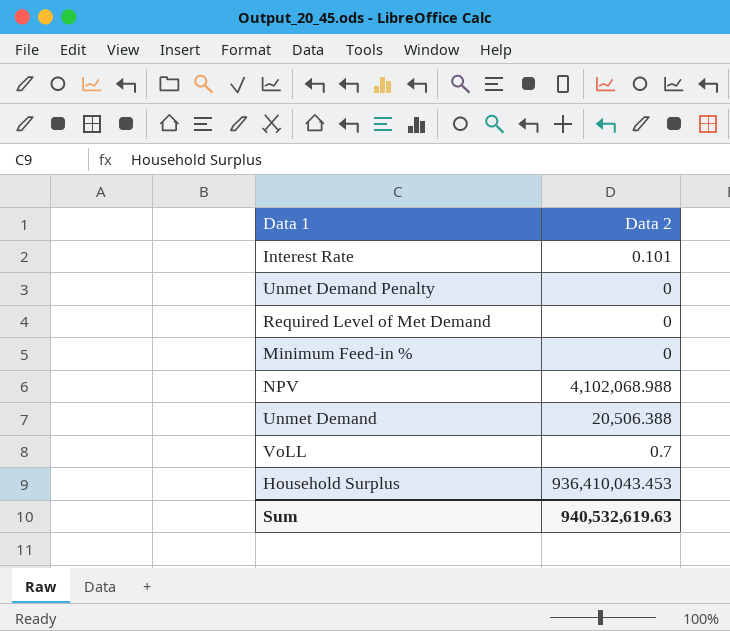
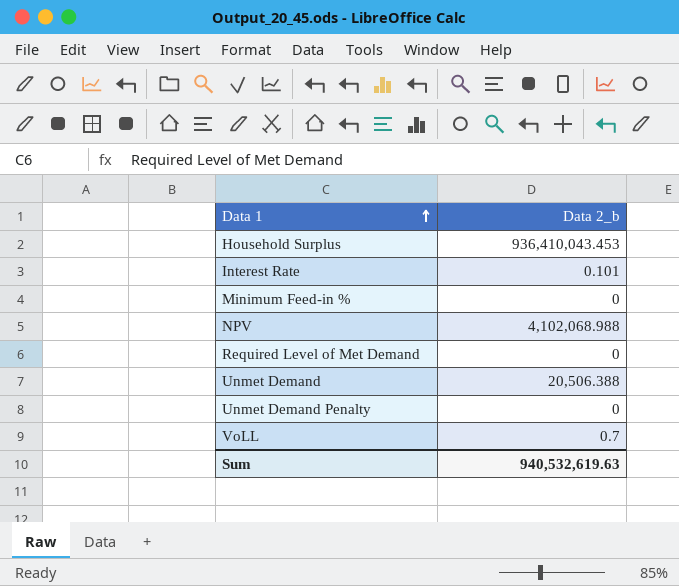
row order: none -> Data 1 ascending
column name: Data 2 -> Data 2_b

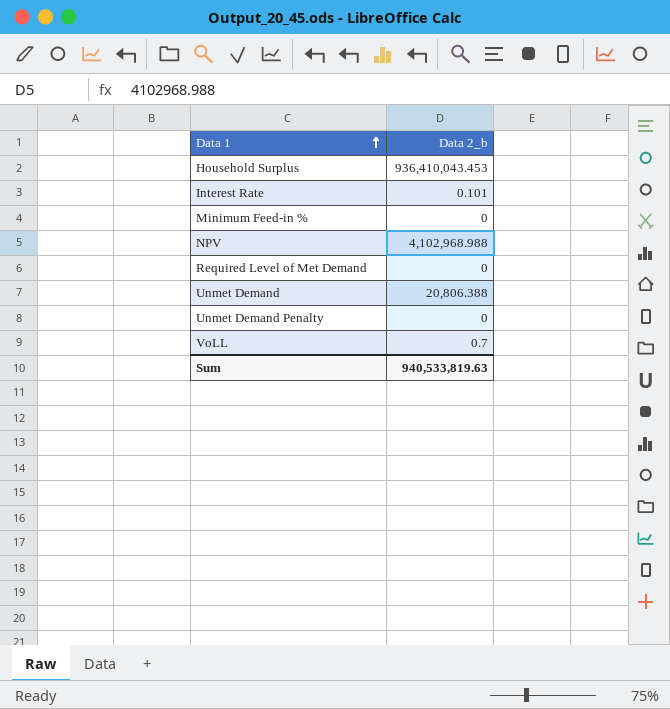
NPV | Data 2_b: 4,102,068.988 -> 4,102,968.988
Unmet Demand | Data 2_b: 20,506.388 -> 20,806.388
Sum | Data 2_b: 940,532,619.63 -> 940,533,819.63

